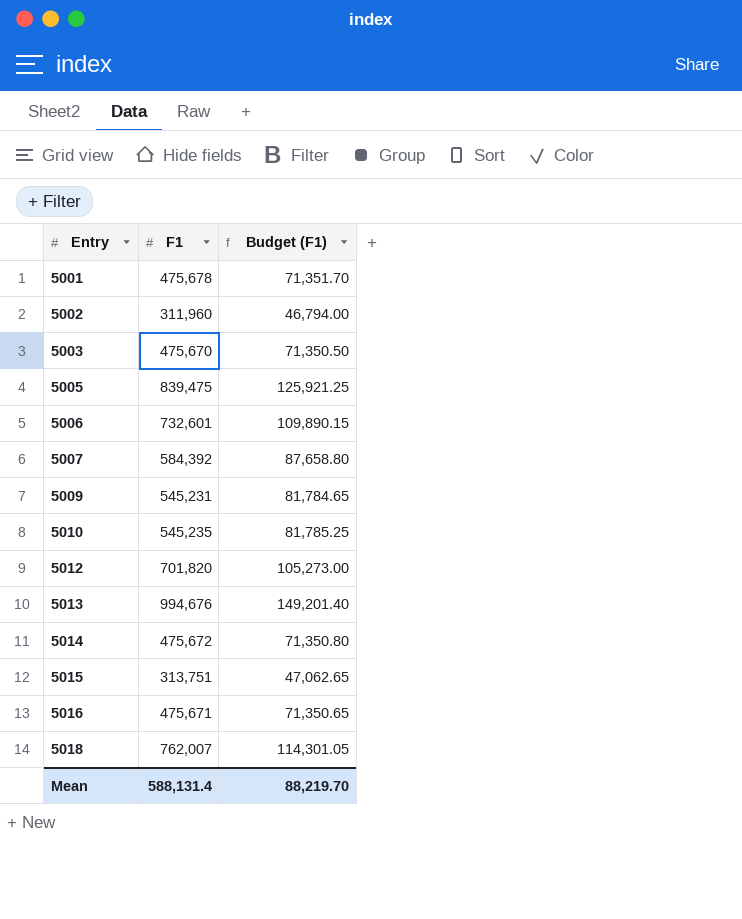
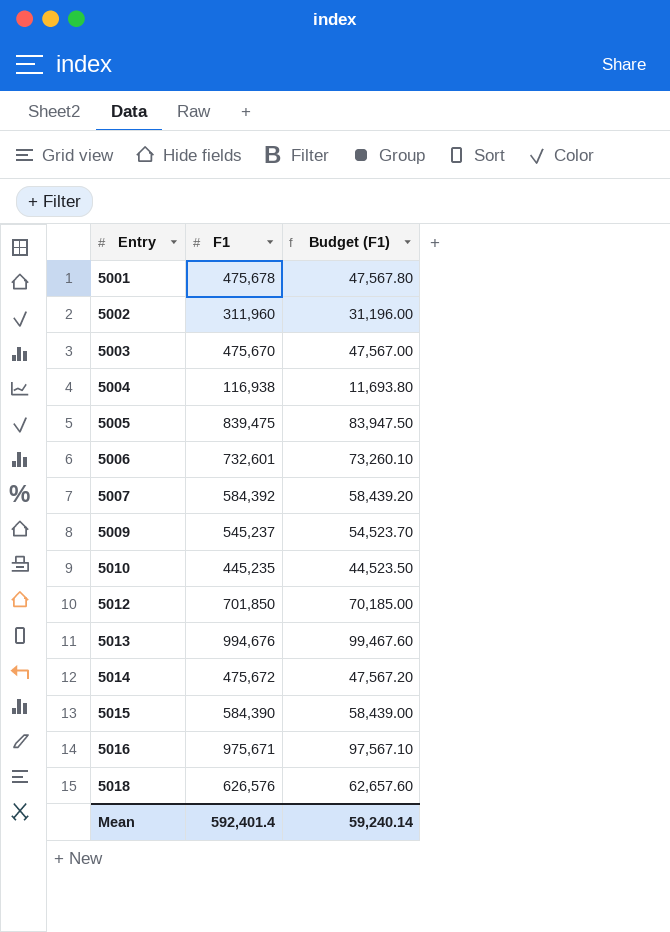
column Budget (F1) | formula: [F1] * 0.15 -> [F1] * 0.1
row 5004: none -> 116,938 | 11,693.80
5009 | F1: 545,231 -> 545,237
5010 | F1: 545,235 -> 445,235
5012 | F1: 701,820 -> 701,850
5015 | F1: 313,751 -> 584,390
5016 | F1: 475,671 -> 975,671
5018 | F1: 762,007 -> 626,576
Mean | F1: 588,131.4 -> 592,401.4
Mean | Budget (F1): 88,219.70 -> 59,240.14

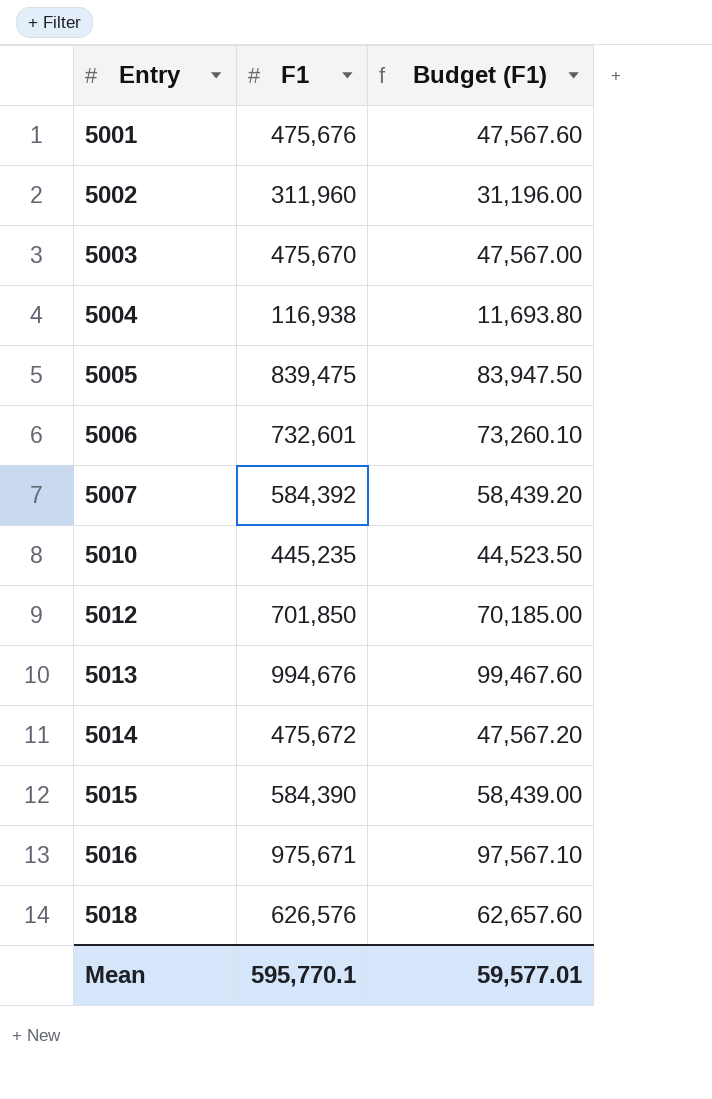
row 5009: 545,237 | 54,523.70 -> none
5001 | F1: 475,678 -> 475,676
5001 | Budget (F1): 47,567.80 -> 47,567.60
Mean | F1: 592,401.4 -> 595,770.1
Mean | Budget (F1): 59,240.14 -> 59,577.01

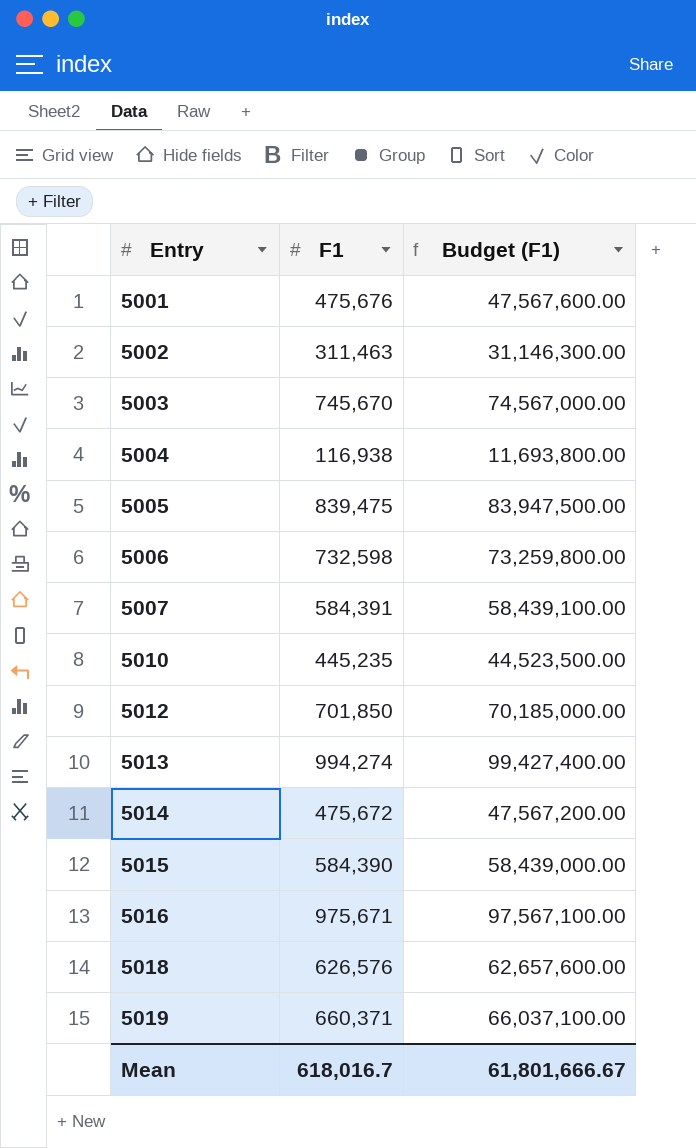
column Budget (F1) | formula: [F1] * 0.1 -> [F1] * 100
5002 | F1: 311,960 -> 311,463
5003 | F1: 475,670 -> 745,670
5006 | F1: 732,601 -> 732,598
5007 | F1: 584,392 -> 584,391
5013 | F1: 994,676 -> 994,274
row 5019: none -> 660,371 | 66,037,100.00
Mean | F1: 595,770.1 -> 618,016.7
Mean | Budget (F1): 59,577.01 -> 61,801,666.67

